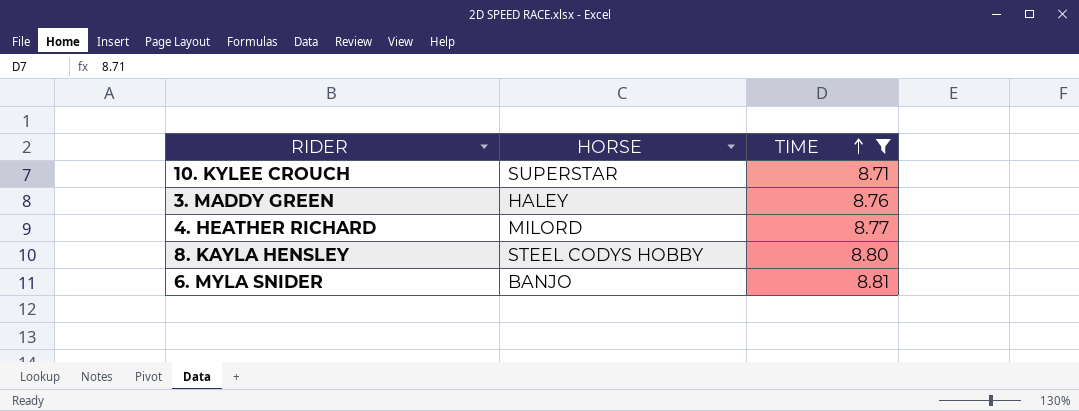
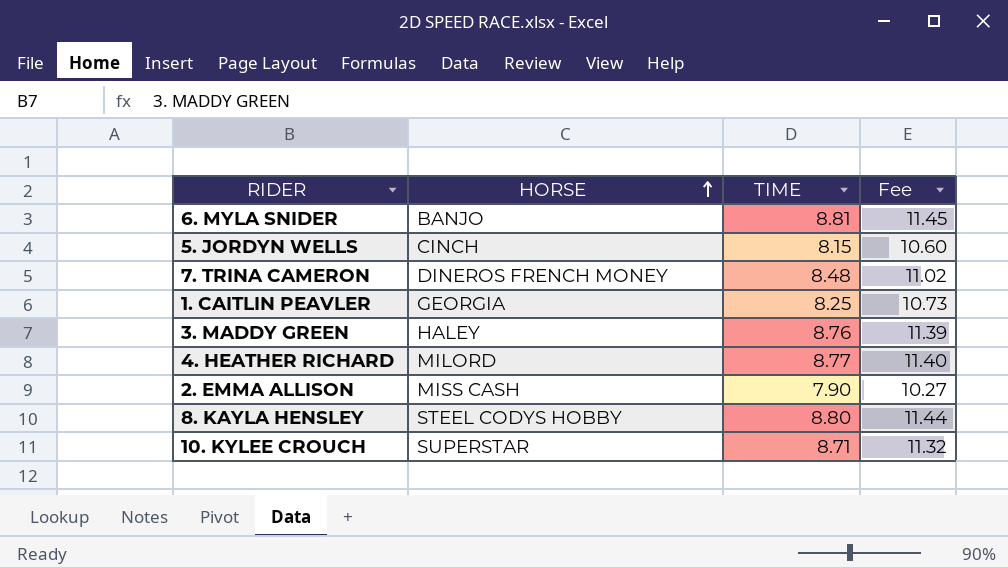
filter: TIME >= 8.71 -> none
row order: TIME ascending -> HORSE ascending
column Fee | formula: none -> [TIME] * 1.3

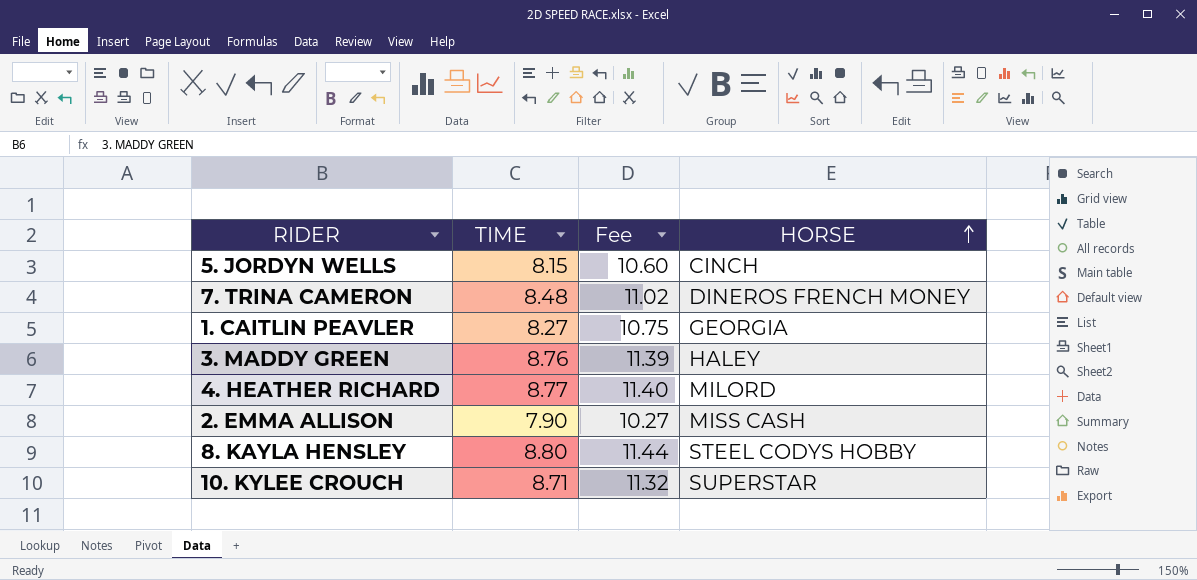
column HORSE | position: 2 -> 4
row 6. MYLA SNIDER: BANJO | 8.81 | 11.45 -> none
1. CAITLIN PEAVLER | TIME: 8.25 -> 8.27
1. CAITLIN PEAVLER | Fee: 10.73 -> 10.75

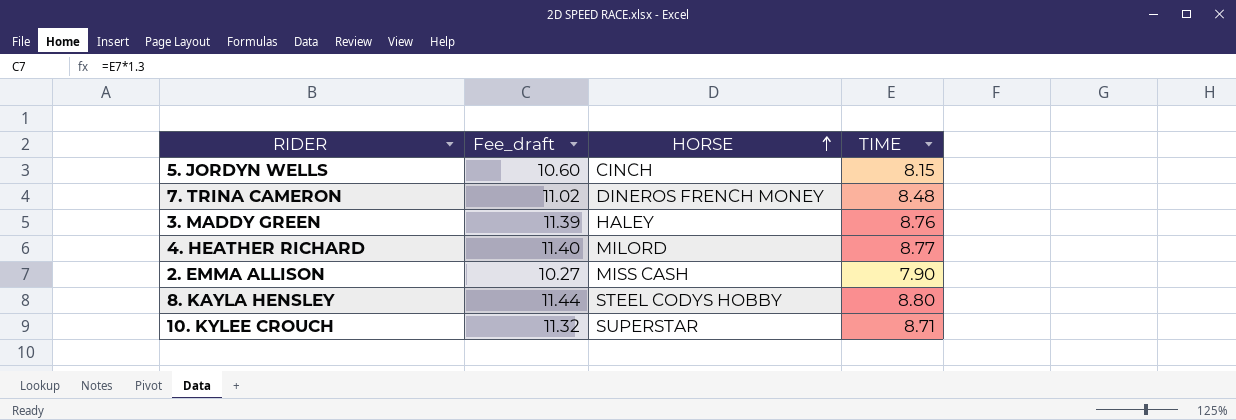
column name: Fee -> Fee_draft
column TIME | position: 2 -> 4
row 1. CAITLIN PEAVLER: 8.27 | 10.75 | GEORGIA -> none

